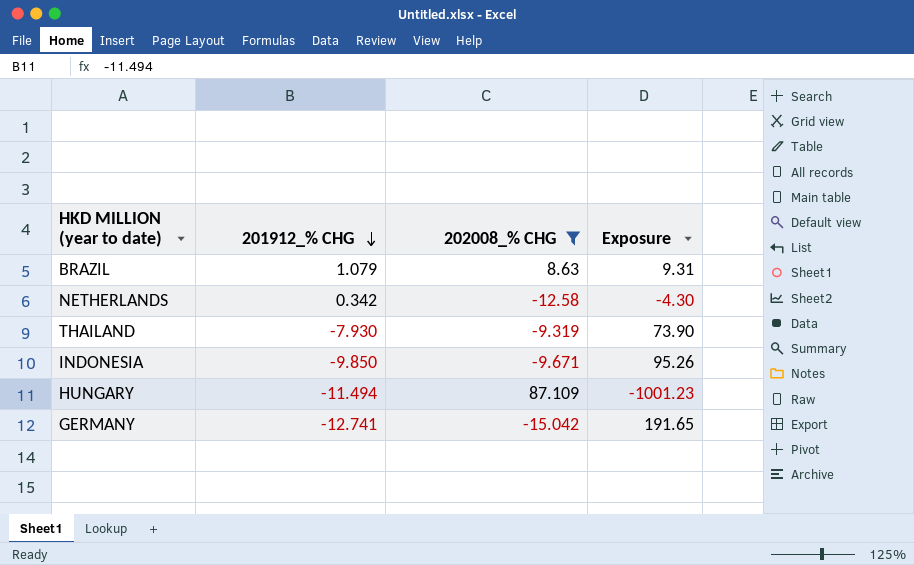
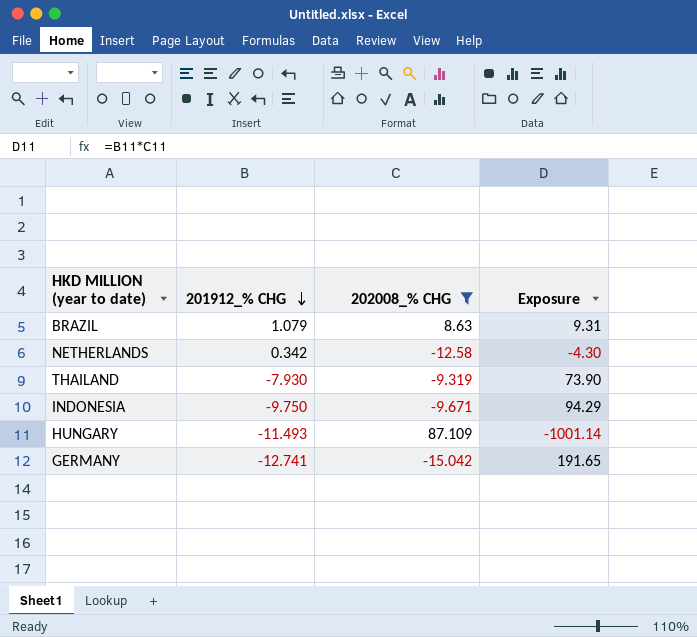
INDONESIA | 201912_% CHG: -9.850 -> -9.750
INDONESIA | Exposure: 95.26 -> 94.29
HUNGARY | 201912_% CHG: -11.494 -> -11.493
HUNGARY | Exposure: -1001.23 -> -1001.14

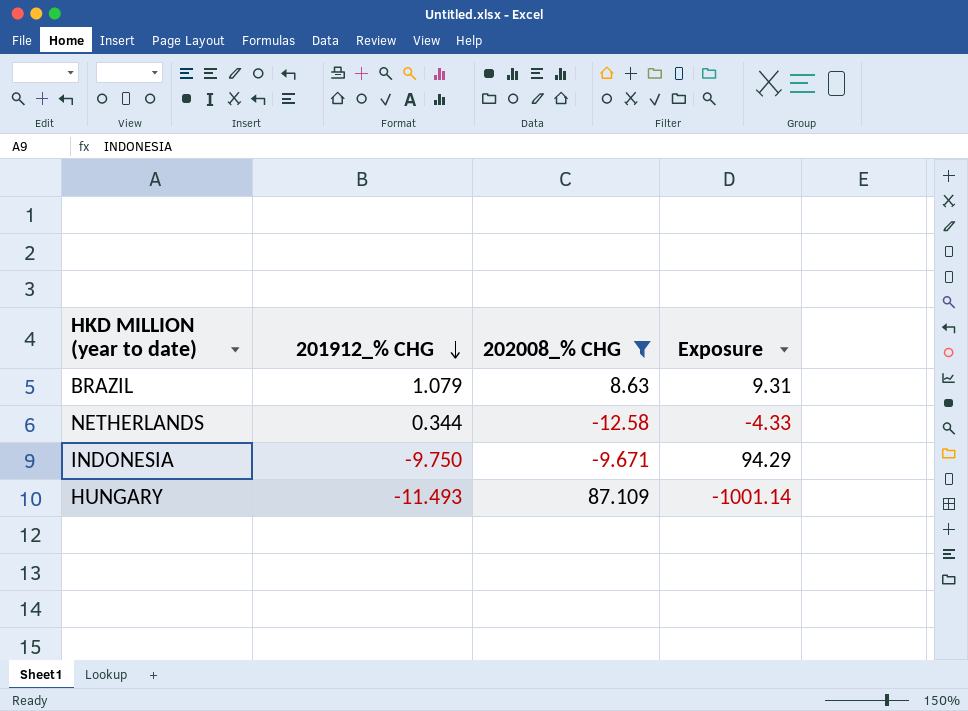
row THAILAND: -7.930 | -9.319 | 73.90 -> none
row GERMANY: -12.741 | -15.042 | 191.65 -> none
NETHERLANDS | 201912_% CHG: 0.342 -> 0.344
NETHERLANDS | Exposure: -4.30 -> -4.33

